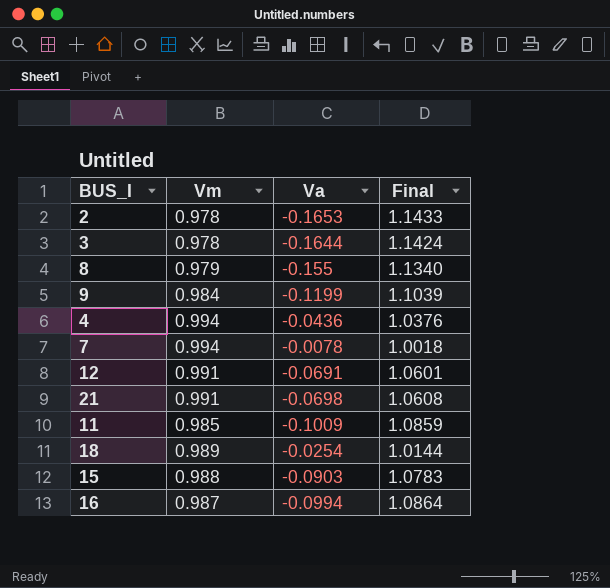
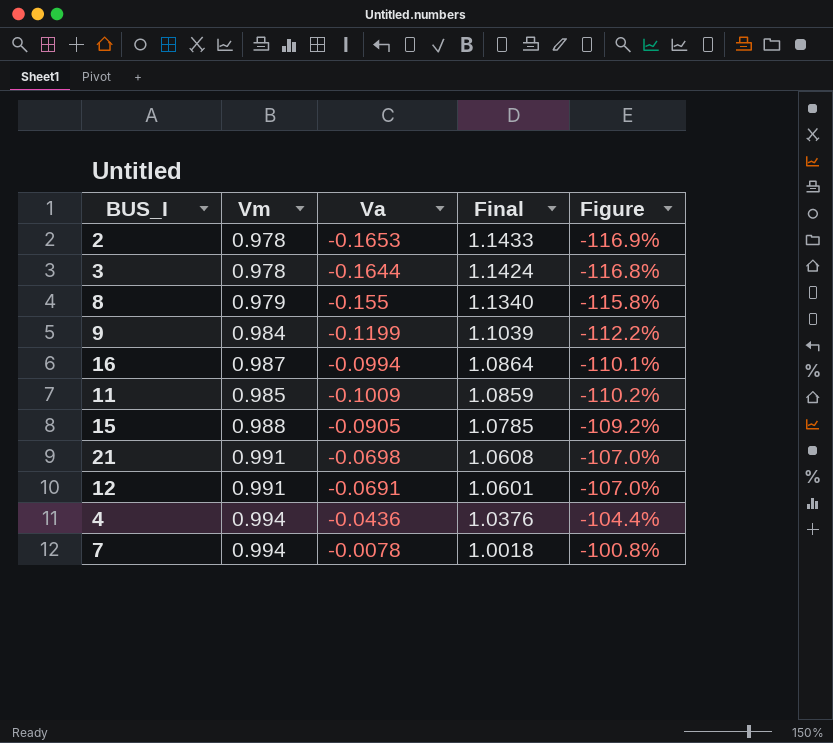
row order: none -> Final descending
column Figure | formula: none -> ([Va] - [Vm]) / [Vm]
row 18: 0.989 | -0.0254 | 1.0144 -> none
15 | Va: -0.0903 -> -0.0905
15 | Final: 1.0783 -> 1.0785

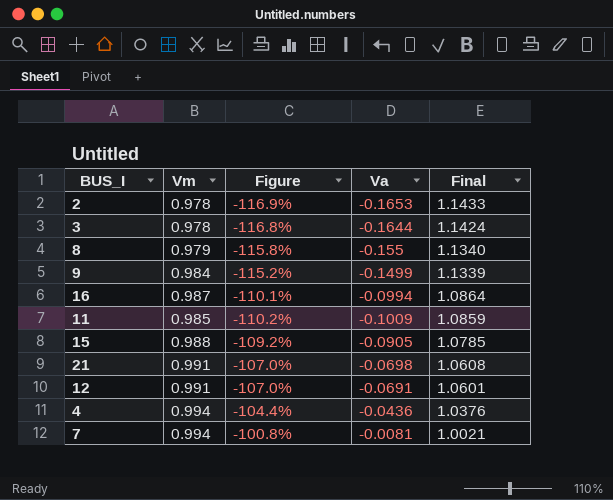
column Figure | position: 5 -> 3
9 | Figure: -112.2% -> -115.2%
9 | Va: -0.1199 -> -0.1499
9 | Final: 1.1039 -> 1.1339
7 | Va: -0.0078 -> -0.0081
7 | Final: 1.0018 -> 1.0021

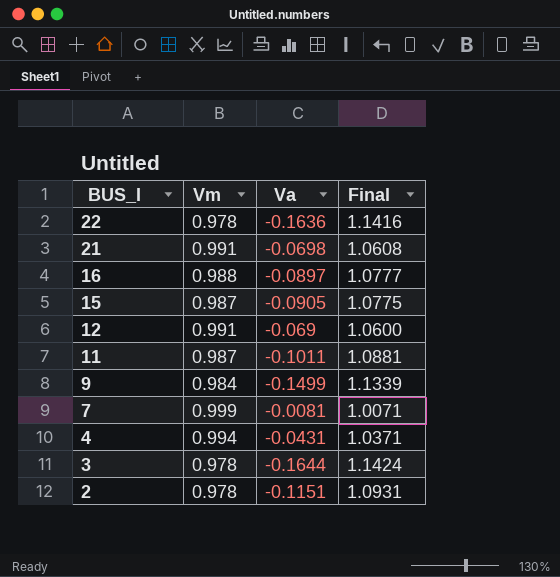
row order: Final descending -> BUS_I descending
column Figure | formula: ([Va] - [Vm]) / [Vm] -> none
row 8: 0.979 | -115.8% | -0.155 | 1.1340 -> none
row 22: none -> 0.978 | -0.1636 | 1.1416
16 | Vm: 0.987 -> 0.988
16 | Va: -0.0994 -> -0.0897
16 | Final: 1.0864 -> 1.0777
15 | Vm: 0.988 -> 0.987
15 | Final: 1.0785 -> 1.0775
12 | Va: -0.0691 -> -0.069
12 | Final: 1.0601 -> 1.0600
11 | Vm: 0.985 -> 0.987
11 | Va: -0.1009 -> -0.1011
11 | Final: 1.0859 -> 1.0881
7 | Vm: 0.994 -> 0.999
7 | Final: 1.0021 -> 1.0071
4 | Va: -0.0436 -> -0.0431
4 | Final: 1.0376 -> 1.0371
2 | Va: -0.1653 -> -0.1151
2 | Final: 1.1433 -> 1.0931

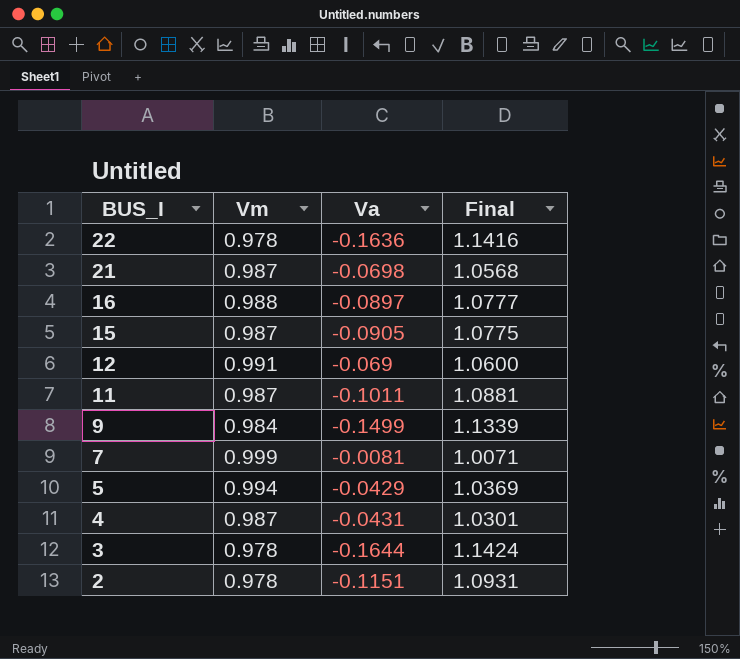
21 | Vm: 0.991 -> 0.987
21 | Final: 1.0608 -> 1.0568
row 5: none -> 0.994 | -0.0429 | 1.0369
4 | Vm: 0.994 -> 0.987
4 | Final: 1.0371 -> 1.0301

